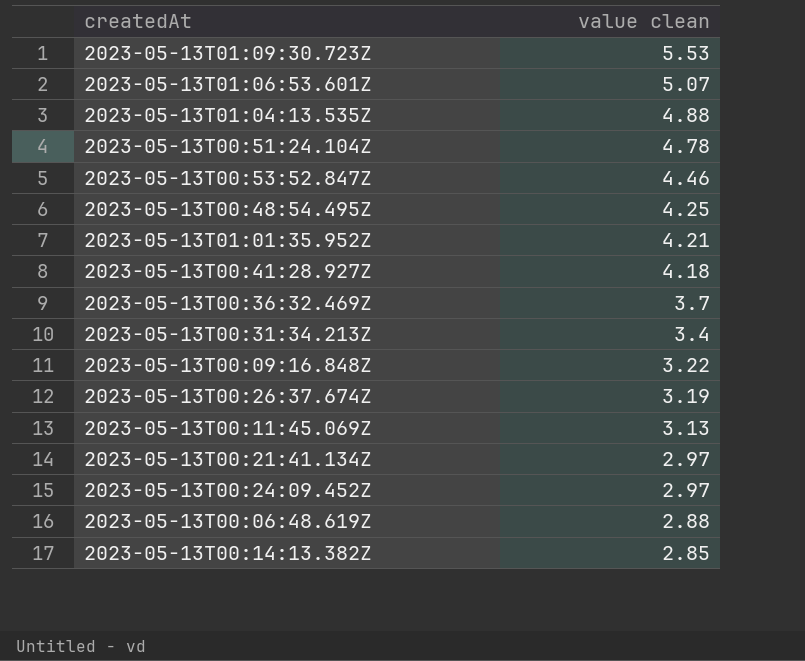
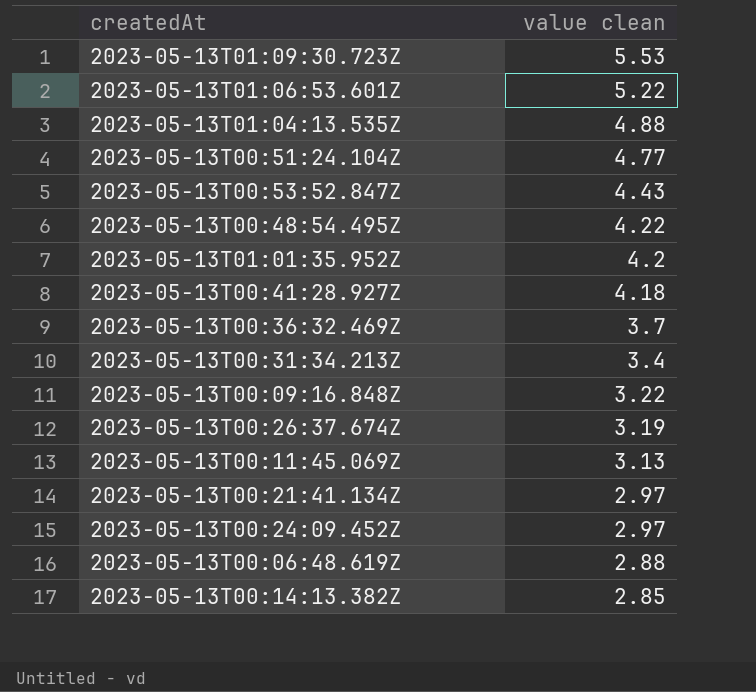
2023-05-13T01:06:53.601Z | value clean: 5.07 -> 5.22
2023-05-13T00:51:24.104Z | value clean: 4.78 -> 4.77
2023-05-13T00:53:52.847Z | value clean: 4.46 -> 4.43
2023-05-13T00:48:54.495Z | value clean: 4.25 -> 4.22
2023-05-13T01:01:35.952Z | value clean: 4.21 -> 4.2

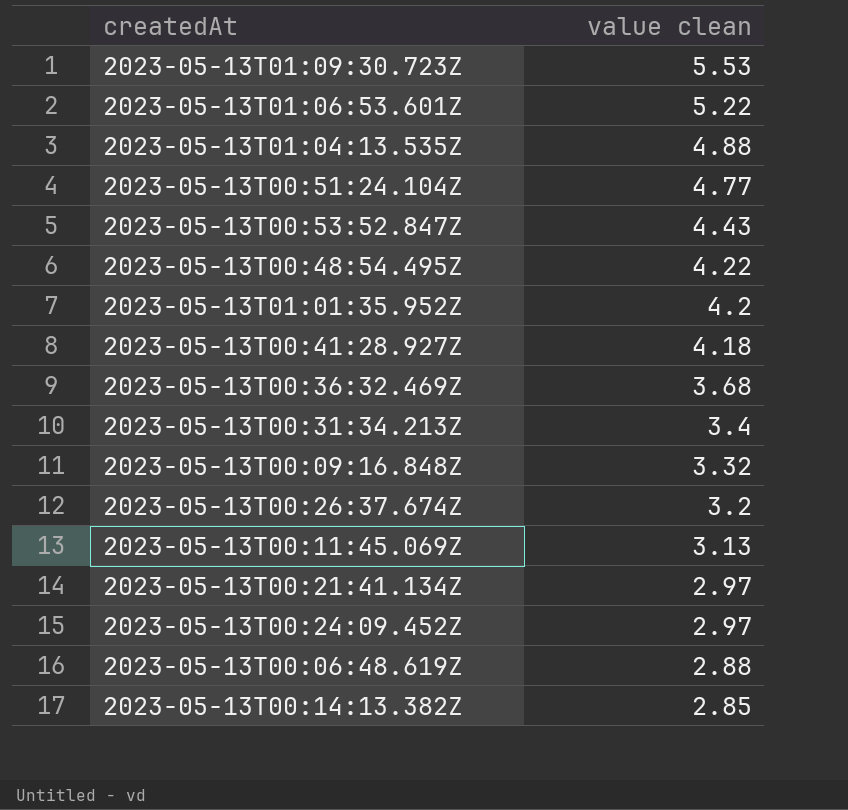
2023-05-13T00:36:32.469Z | value clean: 3.7 -> 3.68
2023-05-13T00:09:16.848Z | value clean: 3.22 -> 3.32
2023-05-13T00:26:37.674Z | value clean: 3.19 -> 3.2

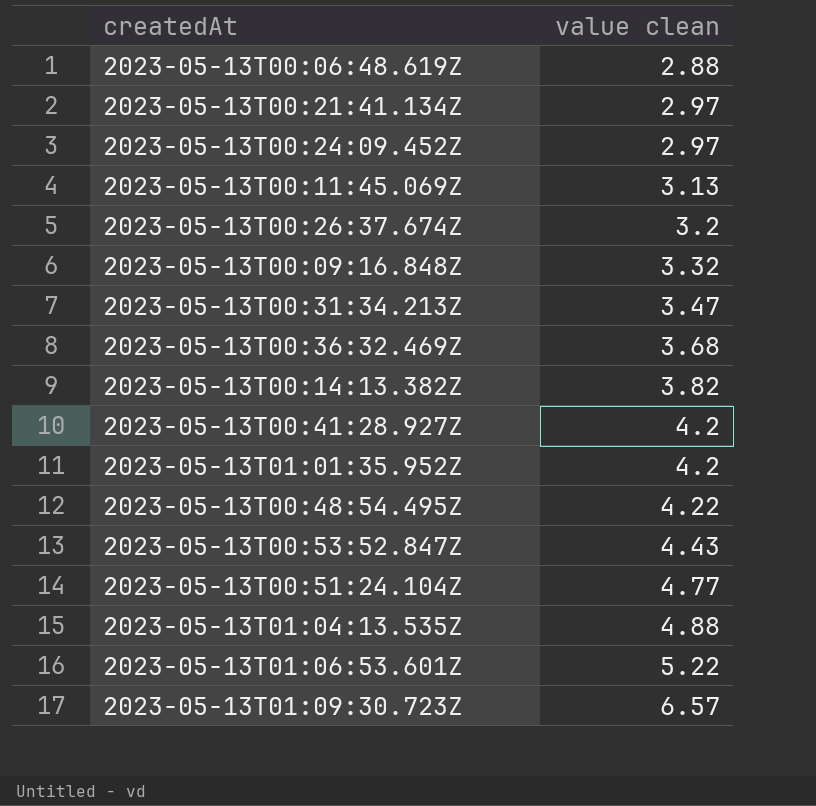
row order: value clean descending -> value clean ascending
2023-05-13T00:31:34.213Z | value clean: 3.4 -> 3.47
2023-05-13T00:14:13.382Z | value clean: 2.85 -> 3.82
2023-05-13T00:41:28.927Z | value clean: 4.18 -> 4.2
2023-05-13T01:09:30.723Z | value clean: 5.53 -> 6.57

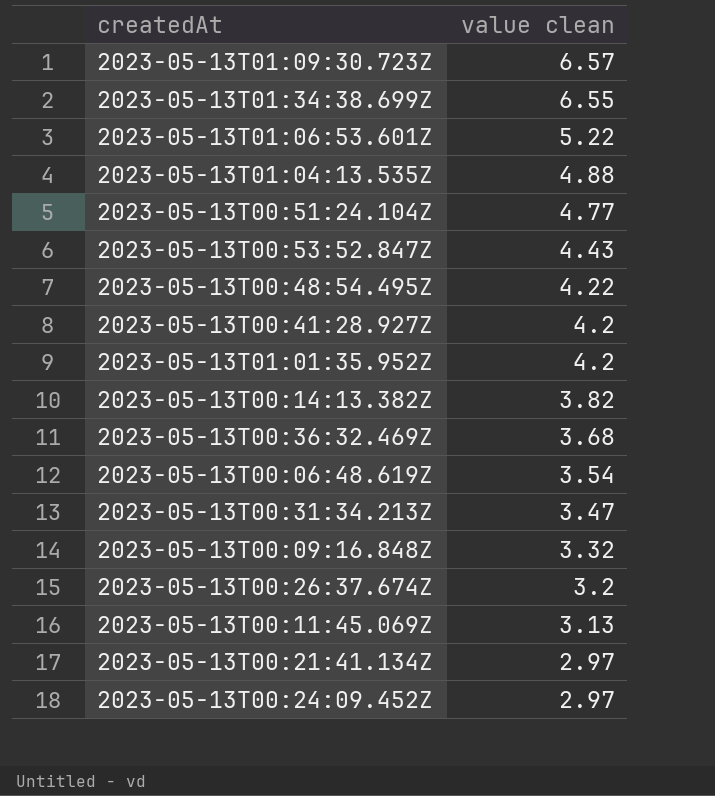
row order: value clean ascending -> value clean descending
row 2023-05-13T01:34:38.699Z: none -> 6.55
2023-05-13T00:06:48.619Z | value clean: 2.88 -> 3.54

